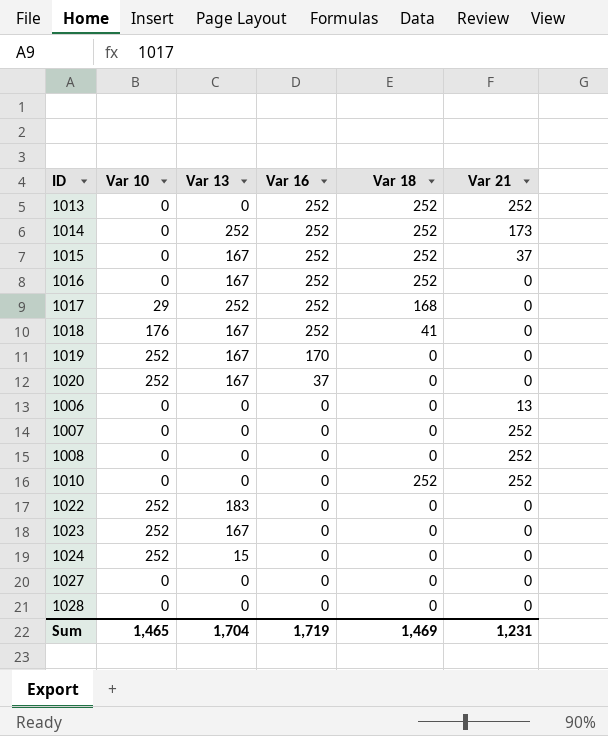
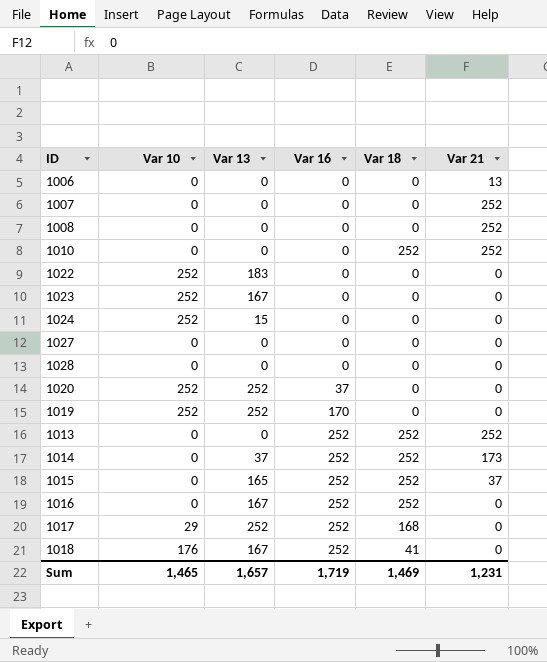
row order: Var 16 descending -> Var 16 ascending
1020 | Var 13: 167 -> 252
1019 | Var 13: 167 -> 252
1014 | Var 13: 252 -> 37
1015 | Var 13: 167 -> 165
Sum | Var 13: 1,704 -> 1,657

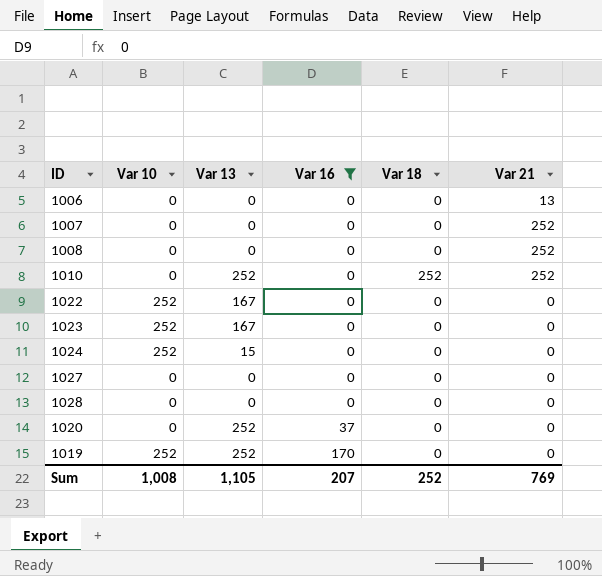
filter: none -> Var 16 != 252
1010 | Var 13: 0 -> 252
1022 | Var 13: 183 -> 167
1020 | Var 10: 252 -> 0
Sum | Var 10: 1,465 -> 1,008
Sum | Var 13: 1,657 -> 1,105
Sum | Var 16: 1,719 -> 207
Sum | Var 18: 1,469 -> 252
Sum | Var 21: 1,231 -> 769

